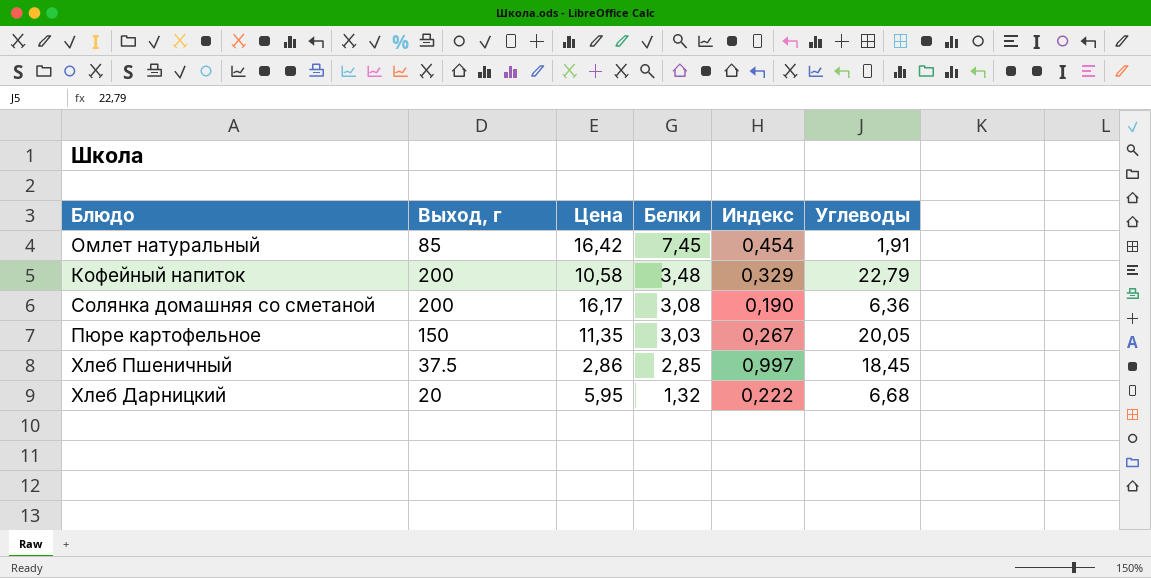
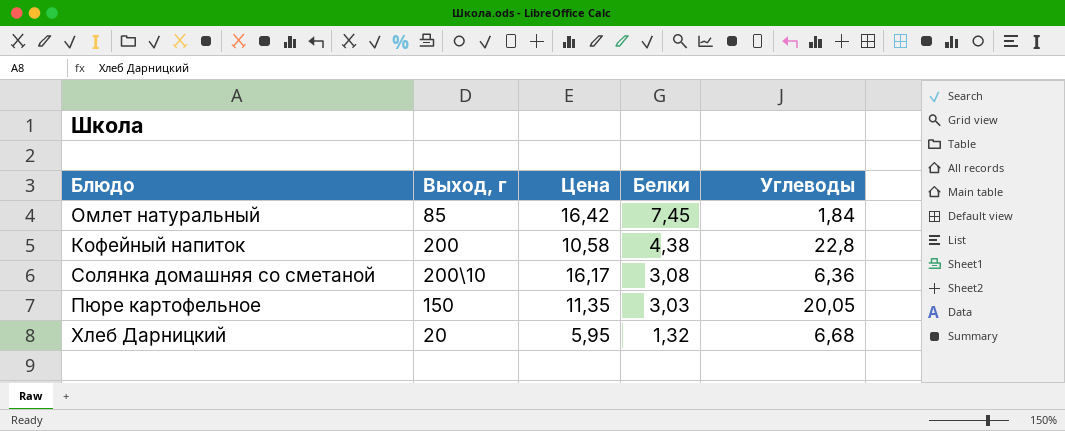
column Индекс | formula: [Белки] / [Цена] -> none
row Хлеб Пшеничный: 37.5 | 2,86 | 2,85 | 0,997 | 18,45 -> none
Омлет натуральный | Углеводы: 1,91 -> 1,84
Кофейный напиток | Белки: 3,48 -> 4,38
Кофейный напиток | Углеводы: 22,79 -> 22,8
Солянка домашняя со сметаной | Выход, г: 200 -> 200\10

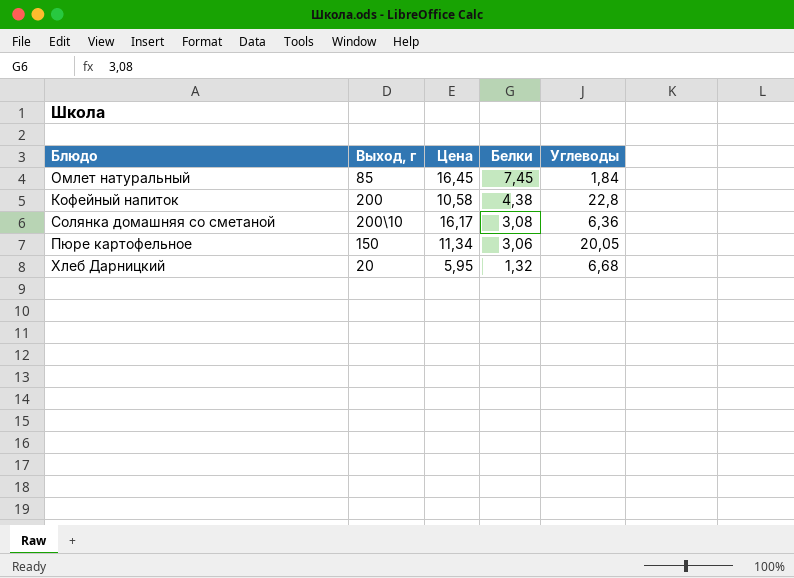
Омлет натуральный | Цена: 16,42 -> 16,45
Пюре картофельное | Цена: 11,35 -> 11,34
Пюре картофельное | Белки: 3,03 -> 3,06

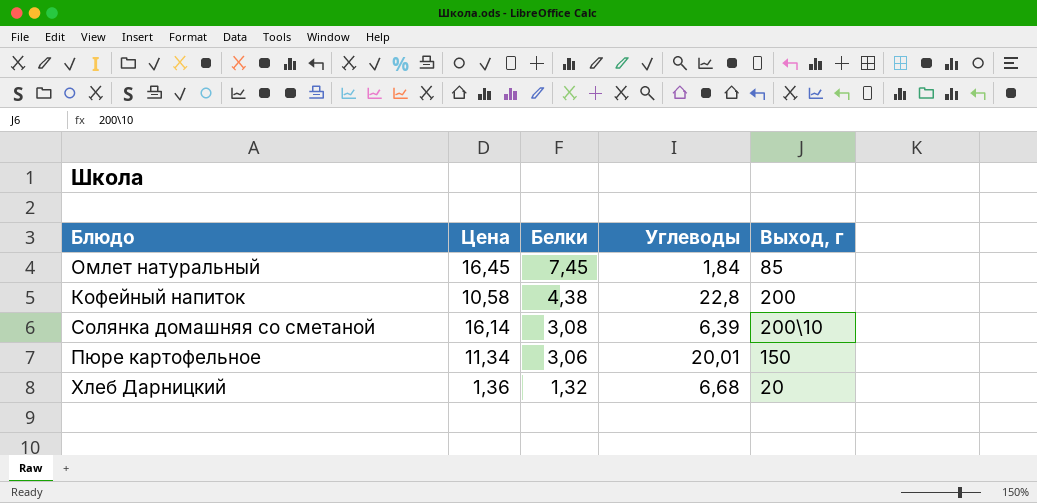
column Выход, г | position: 2 -> 5
Солянка домашняя со сметаной | Цена: 16,17 -> 16,14
Солянка домашняя со сметаной | Углеводы: 6,36 -> 6,39
Пюре картофельное | Углеводы: 20,05 -> 20,01
Хлеб Дарницкий | Цена: 5,95 -> 1,36

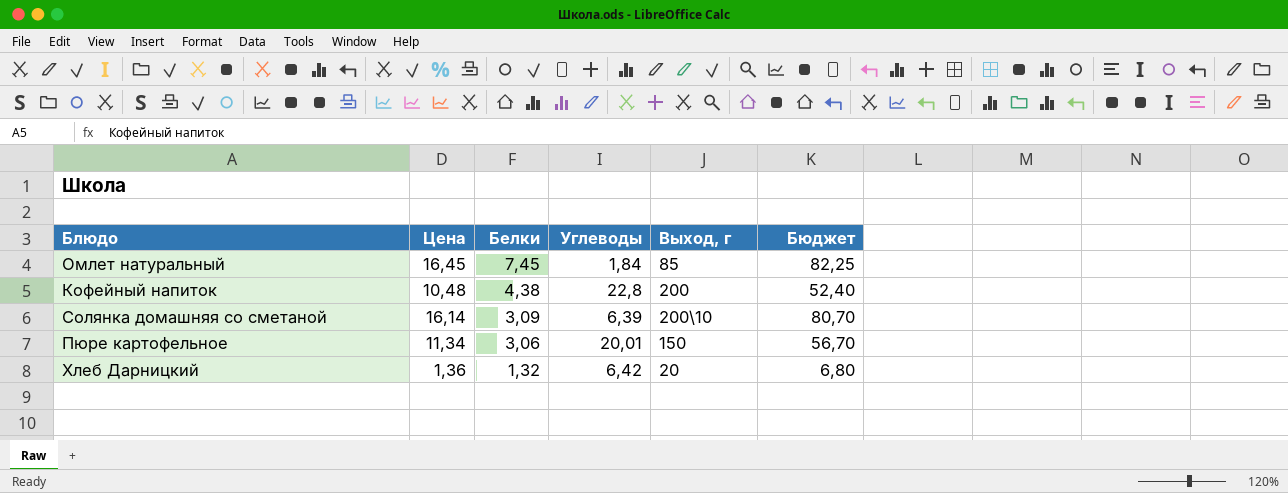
column Бюджет | formula: none -> [Цена] * 5
Кофейный напиток | Цена: 10,58 -> 10,48
Солянка домашняя со сметаной | Белки: 3,08 -> 3,09
Хлеб Дарницкий | Углеводы: 6,68 -> 6,42

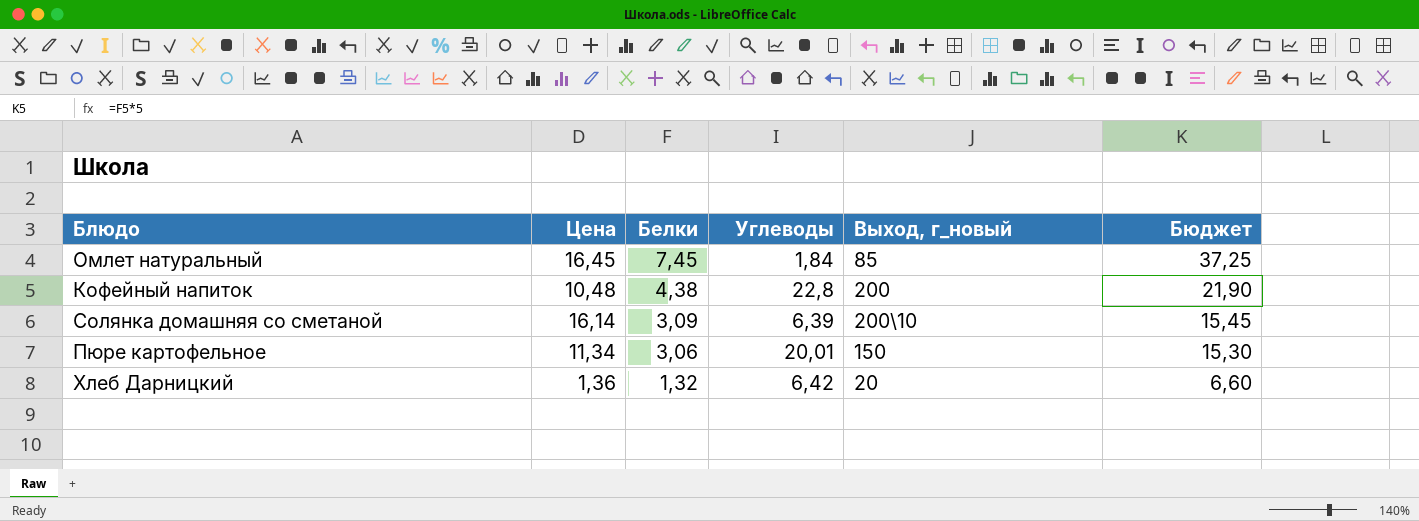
column name: Выход, г -> Выход, г_новый
column Бюджет | formula: [Цена] * 5 -> [Белки] * 5

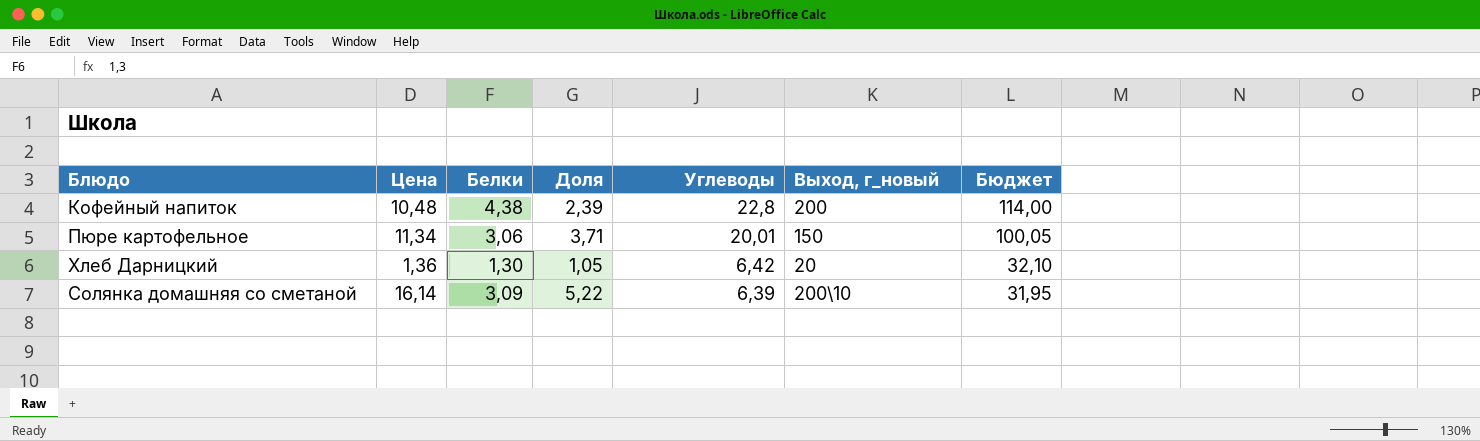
row order: Белки descending -> Углеводы descending
column Доля | formula: none -> [Цена] / [Белки]
column Бюджет | formula: [Белки] * 5 -> [Углеводы] * 5
row Омлет натуральный: 16,45 | 7,45 | 1,84 | 85 | 37,25 -> none
Хлеб Дарницкий | Белки: 1,32 -> 1,30

